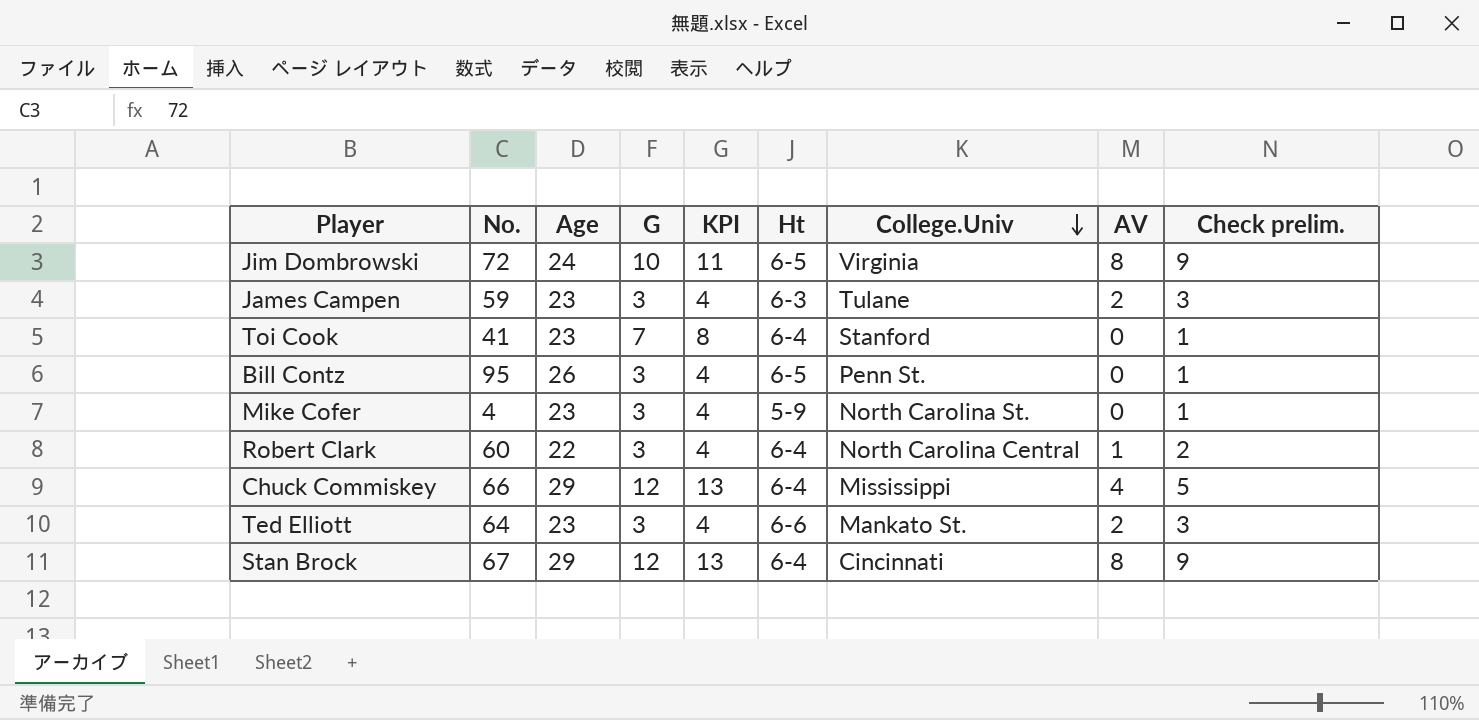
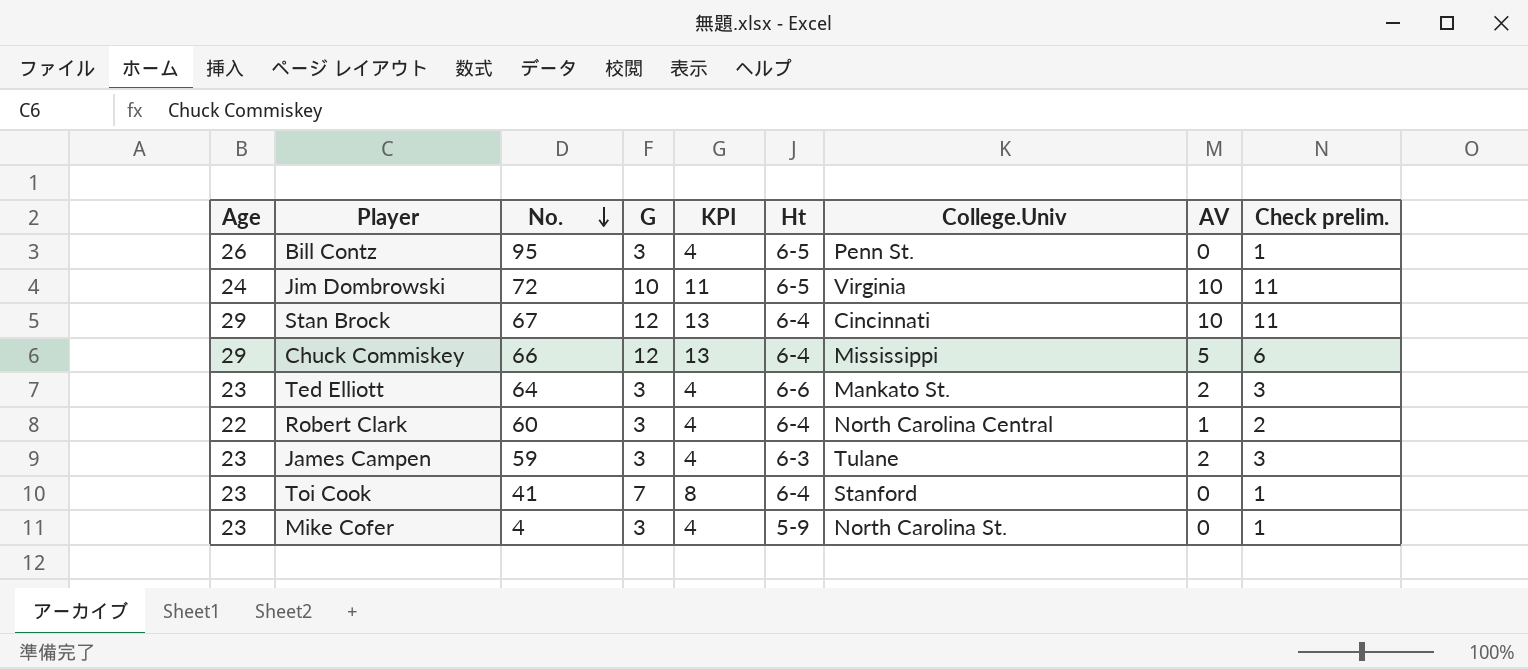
row order: College.Univ descending -> No. descending
column Age | position: 3 -> 1
Jim Dombrowski | AV: 8 -> 10
Jim Dombrowski | Check prelim.: 9 -> 11
Stan Brock | AV: 8 -> 10
Stan Brock | Check prelim.: 9 -> 11
Chuck Commiskey | AV: 4 -> 5
Chuck Commiskey | Check prelim.: 5 -> 6

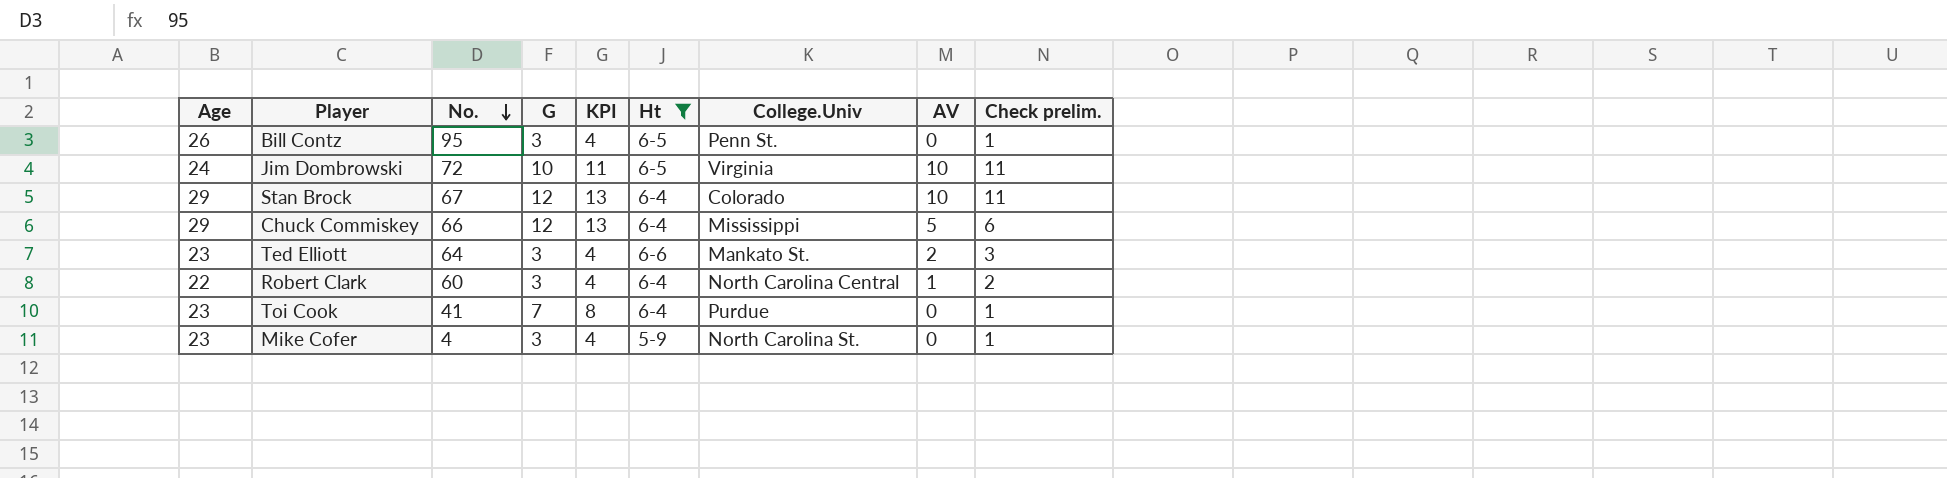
filter: none -> Ht != 6-3
Stan Brock | College.Univ: Cincinnati -> Colorado
Toi Cook | College.Univ: Stanford -> Purdue

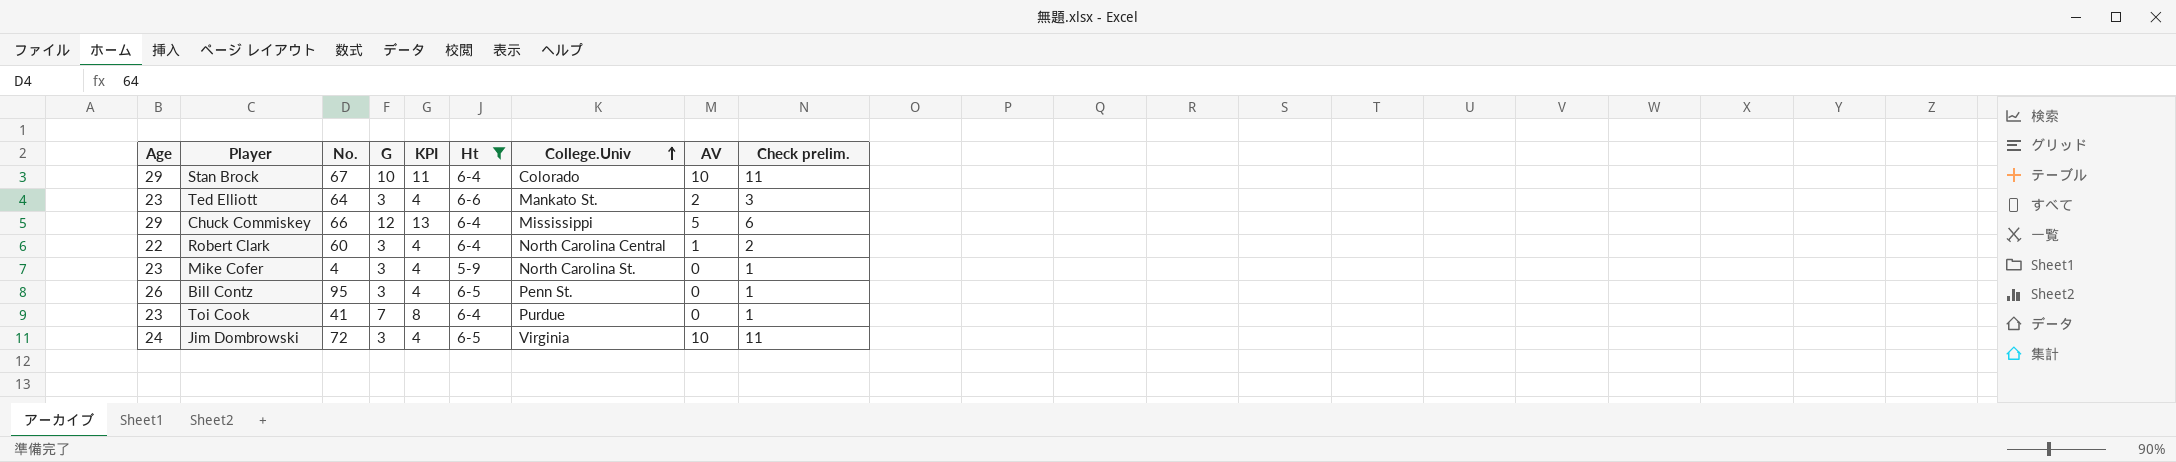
row order: No. descending -> College.Univ ascending
Stan Brock | G: 12 -> 10
Stan Brock | KPI: 13 -> 11
Jim Dombrowski | G: 10 -> 3
Jim Dombrowski | KPI: 11 -> 4

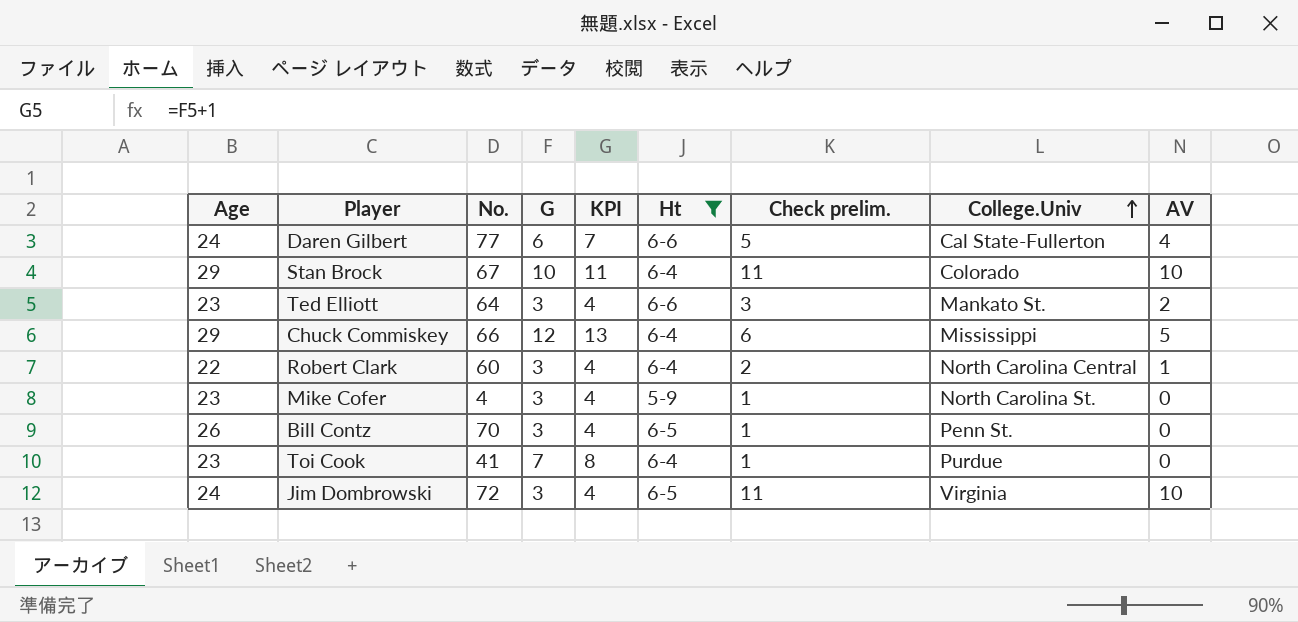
column Check prelim. | position: 9 -> 7
row Daren Gilbert: none -> 24 | 77 | 6 | 7 | 6-6 | 5 | Cal State-Fullerton | 4
Bill Contz | No.: 95 -> 70

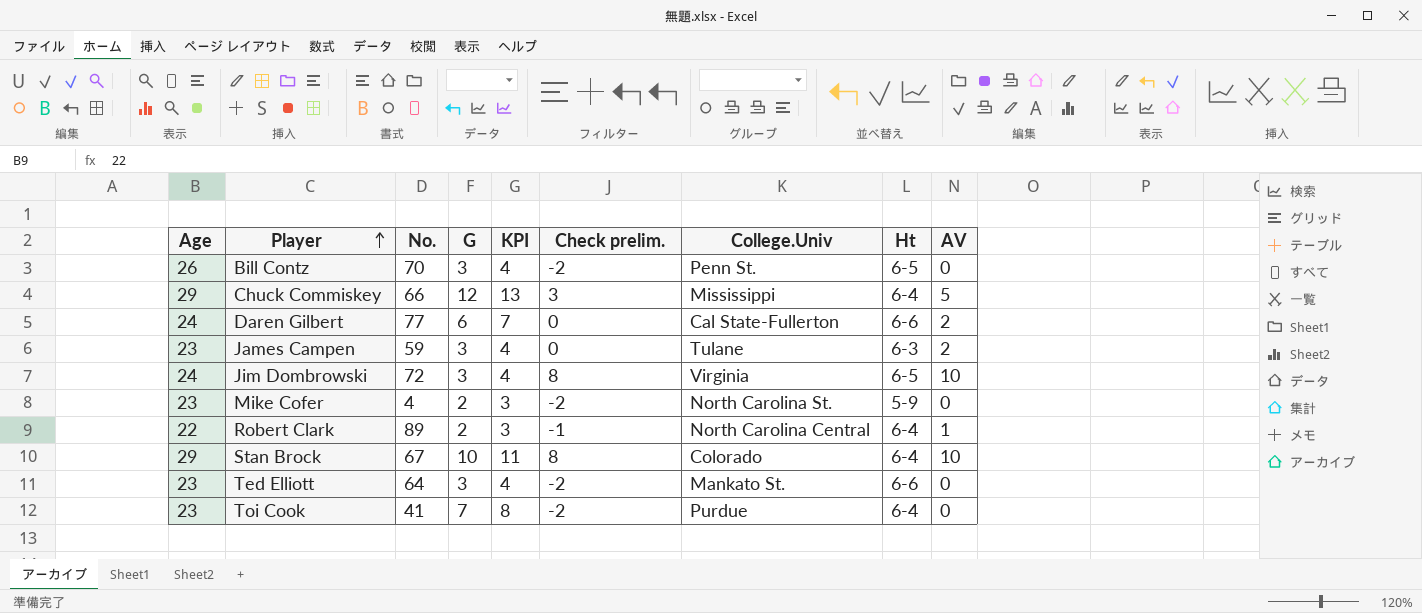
filter: Ht != 6-3 -> none
row order: College.Univ ascending -> Player ascending
column Check prelim. | formula: [AV] + 1 -> [AV] - 2
column Ht | position: 6 -> 8
Daren Gilbert | AV: 4 -> 2
Mike Cofer | G: 3 -> 2
Mike Cofer | KPI: 4 -> 3
Robert Clark | No.: 60 -> 89
Robert Clark | G: 3 -> 2
Robert Clark | KPI: 4 -> 3
Ted Elliott | AV: 2 -> 0

